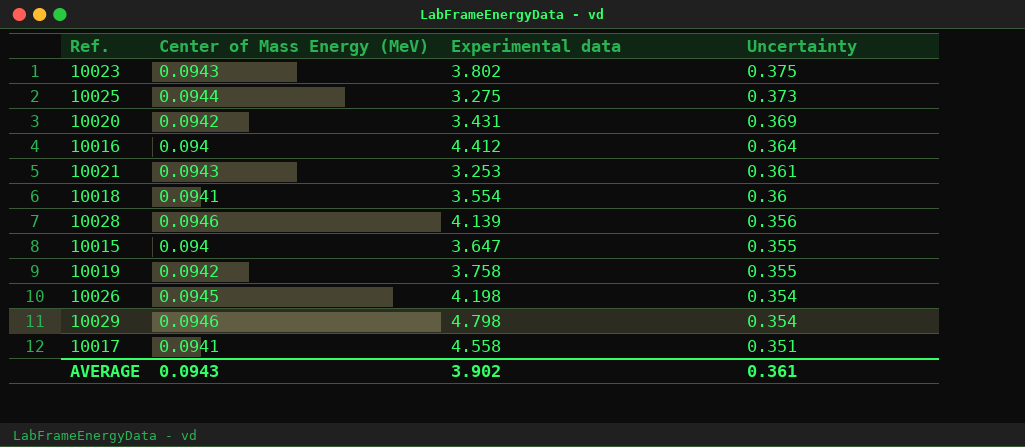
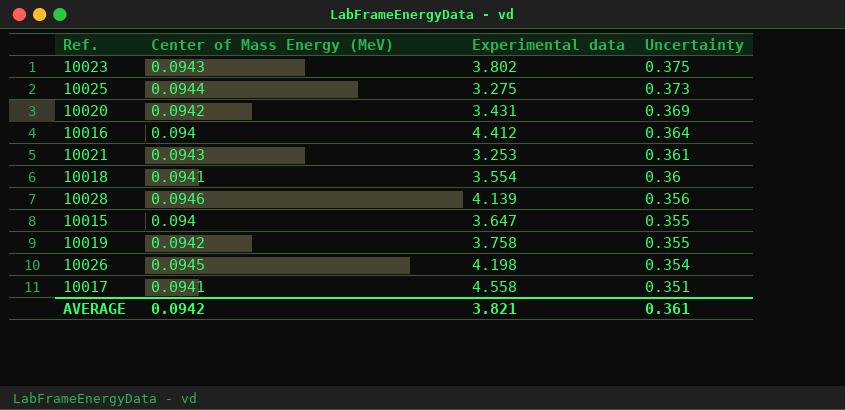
row 10029: 0.0946 | 4.798 | 0.354 -> none
AVERAGE | Center of Mass Energy (MeV): 0.0943 -> 0.0942
AVERAGE | Experimental data: 3.902 -> 3.821

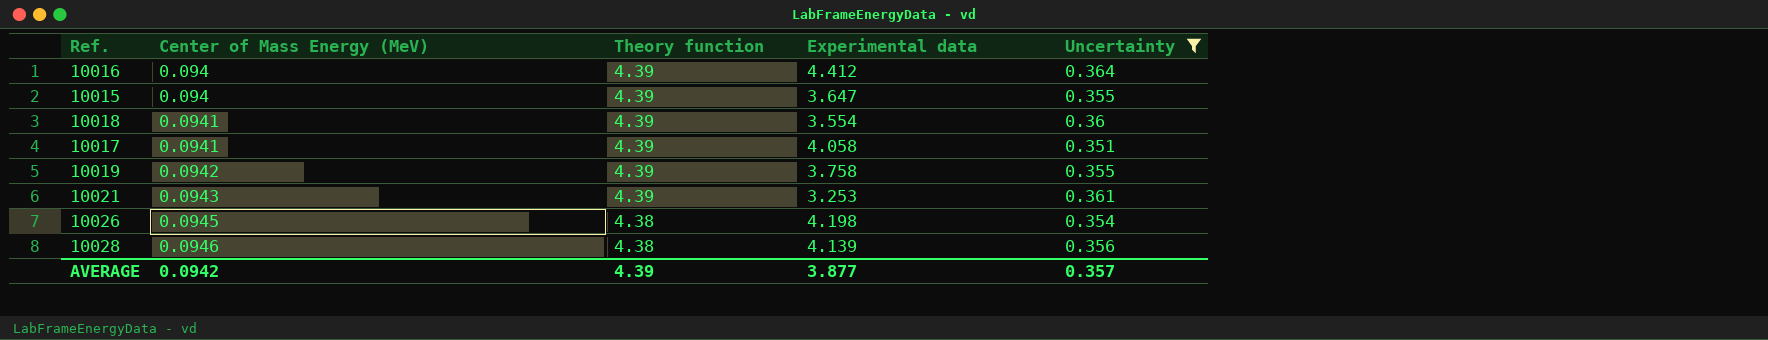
filter: none -> Uncertainty <= 0.364
row order: Uncertainty descending -> Center of Mass Energy (MeV) ascending
column Theory function | position: none -> 3
10017 | Experimental data: 4.558 -> 4.058
AVERAGE | Experimental data: 3.821 -> 3.877
AVERAGE | Uncertainty: 0.361 -> 0.357

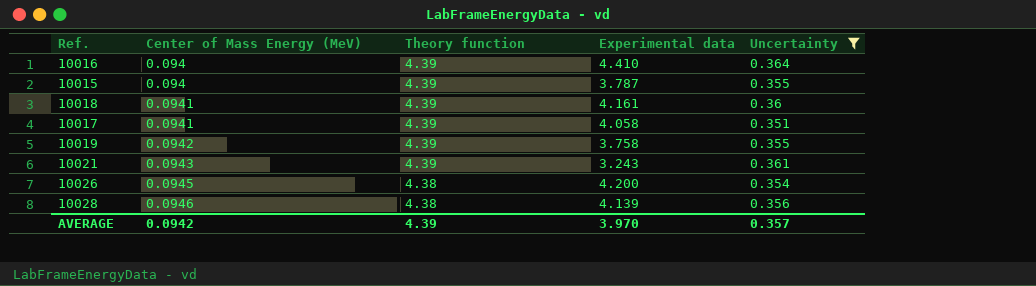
10016 | Experimental data: 4.412 -> 4.410
10015 | Experimental data: 3.647 -> 3.787
10018 | Experimental data: 3.554 -> 4.161
10021 | Experimental data: 3.253 -> 3.243
10026 | Experimental data: 4.198 -> 4.200
AVERAGE | Experimental data: 3.877 -> 3.970

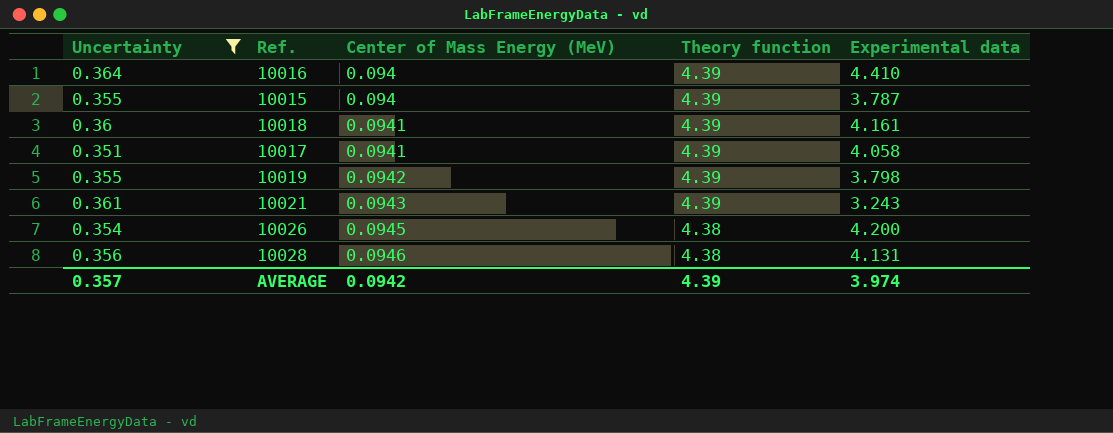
column Uncertainty | position: 5 -> 1
10019 | Experimental data: 3.758 -> 3.798
10028 | Experimental data: 4.139 -> 4.131
AVERAGE | Experimental data: 3.970 -> 3.974

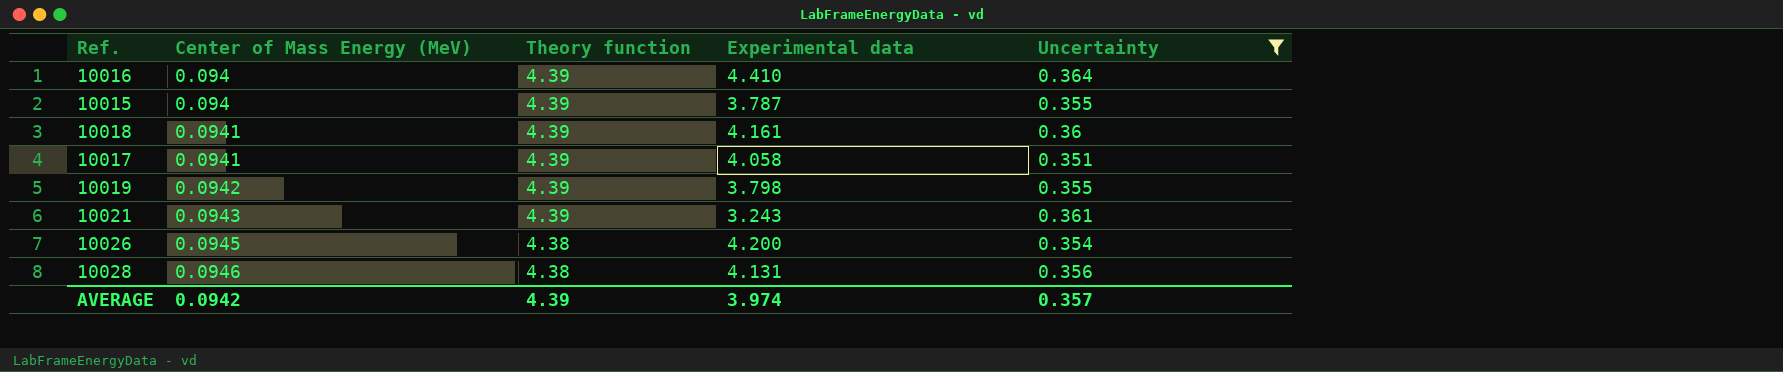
column Uncertainty | position: 1 -> 5

